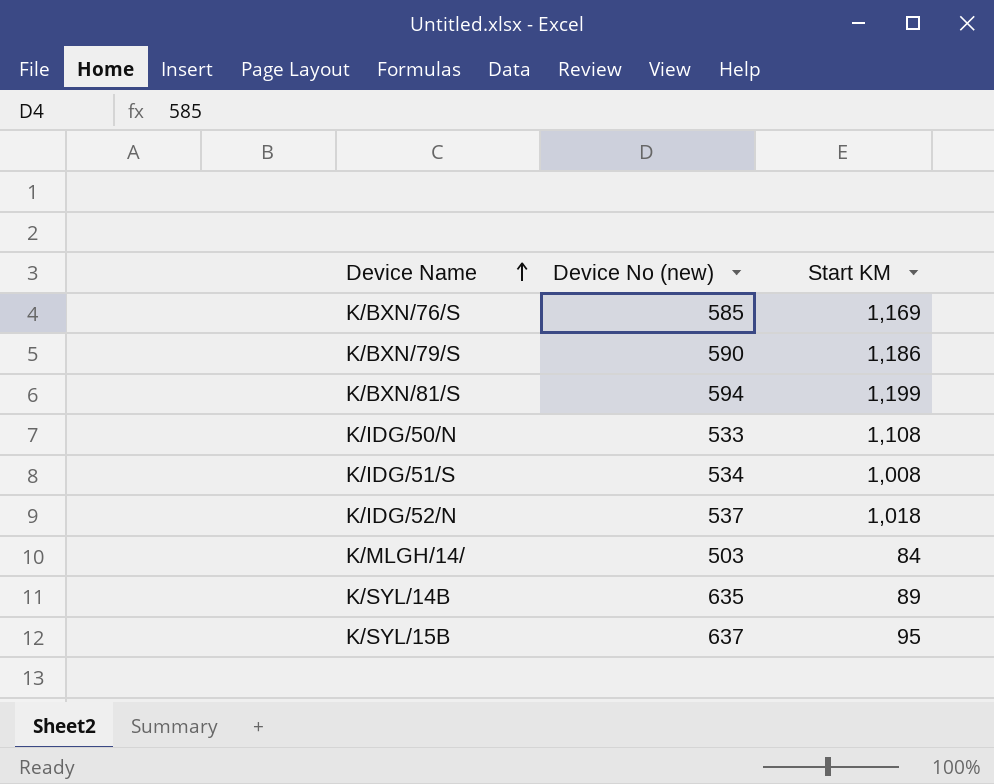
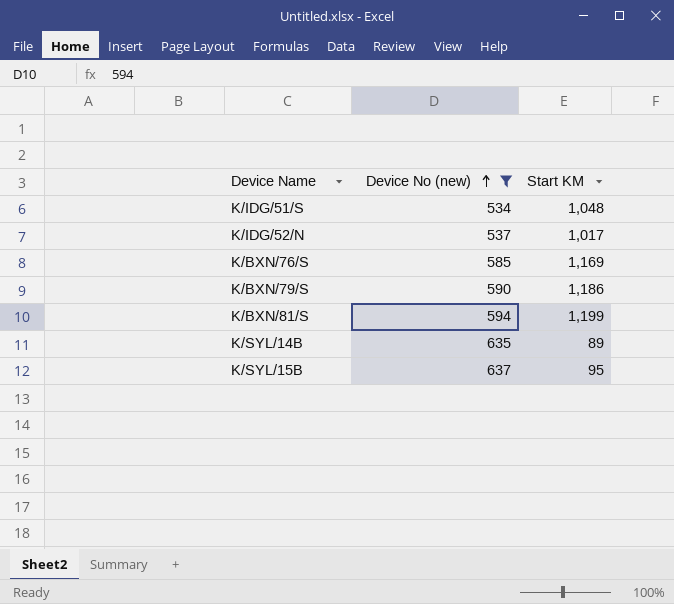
filter: none -> Device No (new) >= 534
row order: Device Name ascending -> Device No (new) ascending
K/IDG/51/S | Start KM: 1,008 -> 1,048
K/IDG/52/N | Start KM: 1,018 -> 1,017

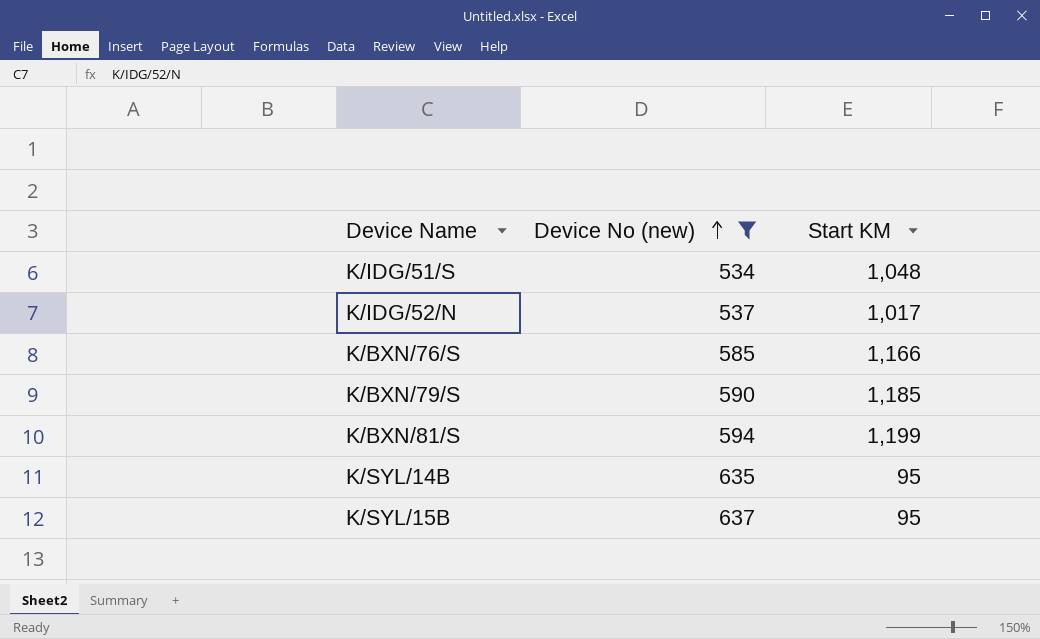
K/BXN/76/S | Start KM: 1,169 -> 1,166
K/BXN/79/S | Start KM: 1,186 -> 1,185
K/SYL/14B | Start KM: 89 -> 95

